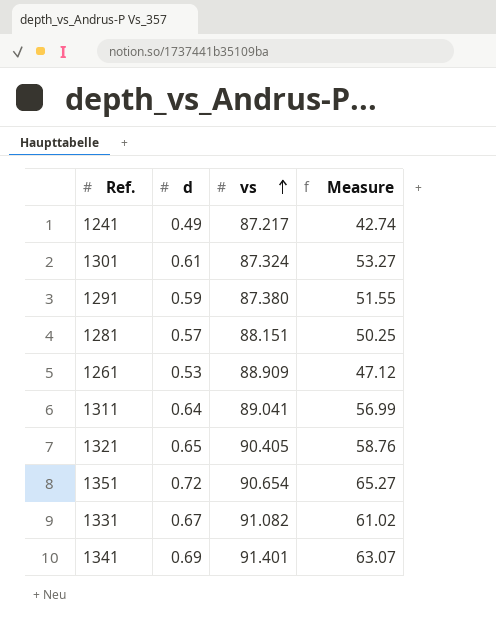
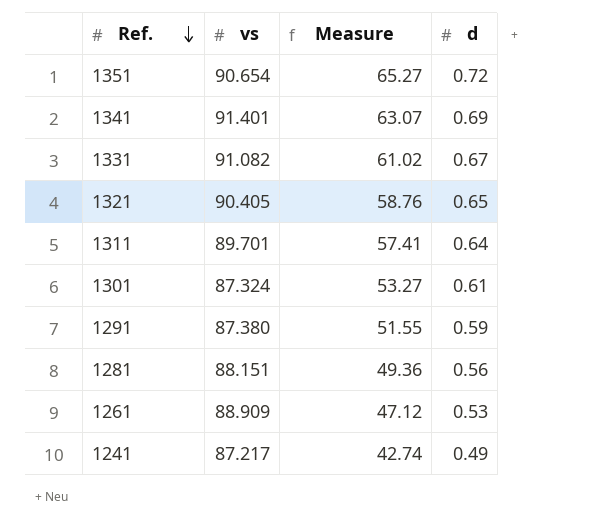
row order: vs ascending -> Ref. descending
column d | position: 2 -> 4
1311 | vs: 89.041 -> 89.701
1311 | Measure: 56.99 -> 57.41
1281 | Measure: 50.25 -> 49.36
1281 | d: 0.57 -> 0.56

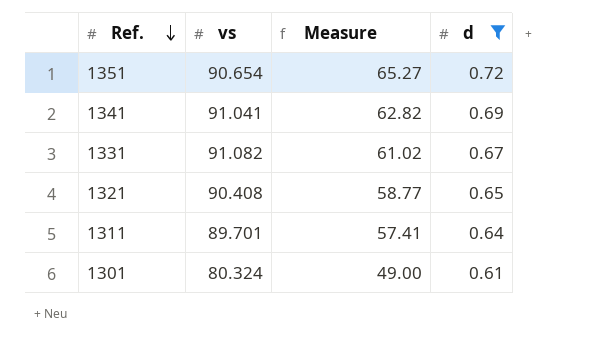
filter: none -> d >= 0.61
1341 | vs: 91.401 -> 91.041
1341 | Measure: 63.07 -> 62.82
1321 | vs: 90.405 -> 90.408
1321 | Measure: 58.76 -> 58.77
1301 | vs: 87.324 -> 80.324
1301 | Measure: 53.27 -> 49.00

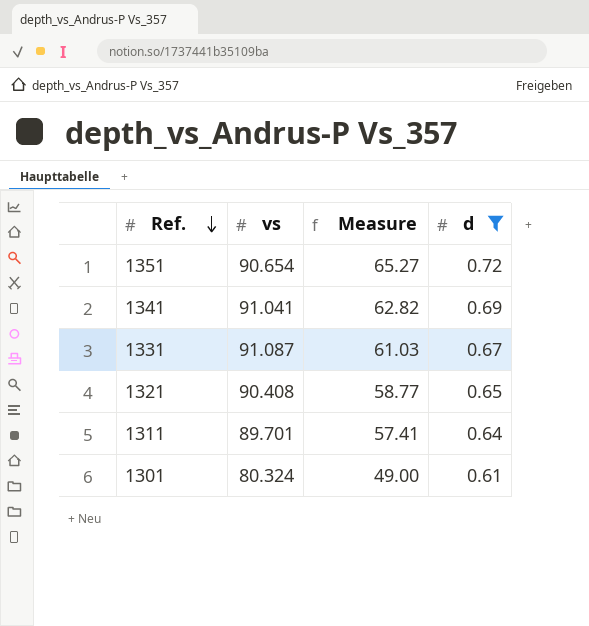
1331 | vs: 91.082 -> 91.087
1331 | Measure: 61.02 -> 61.03

